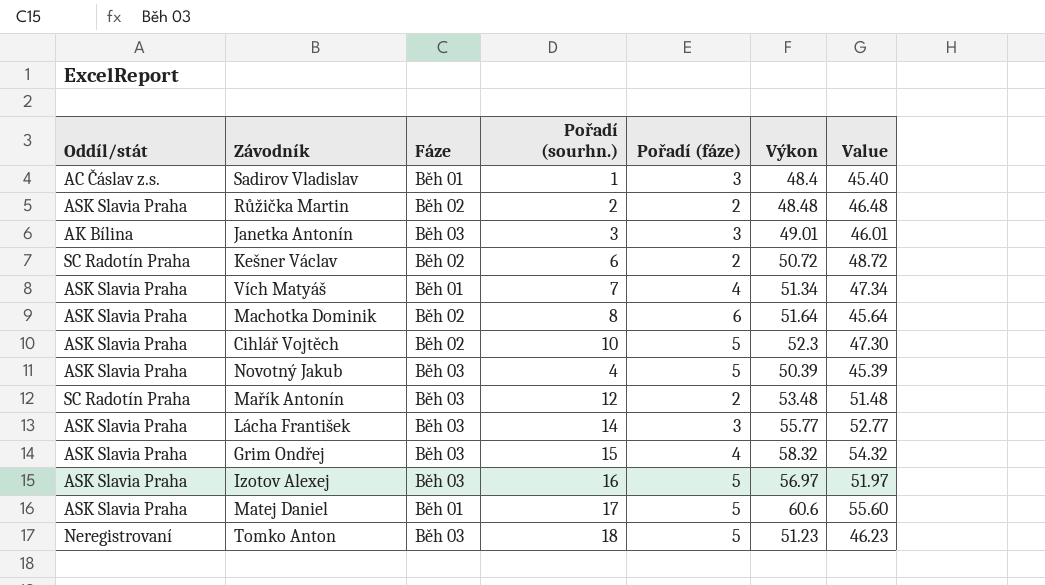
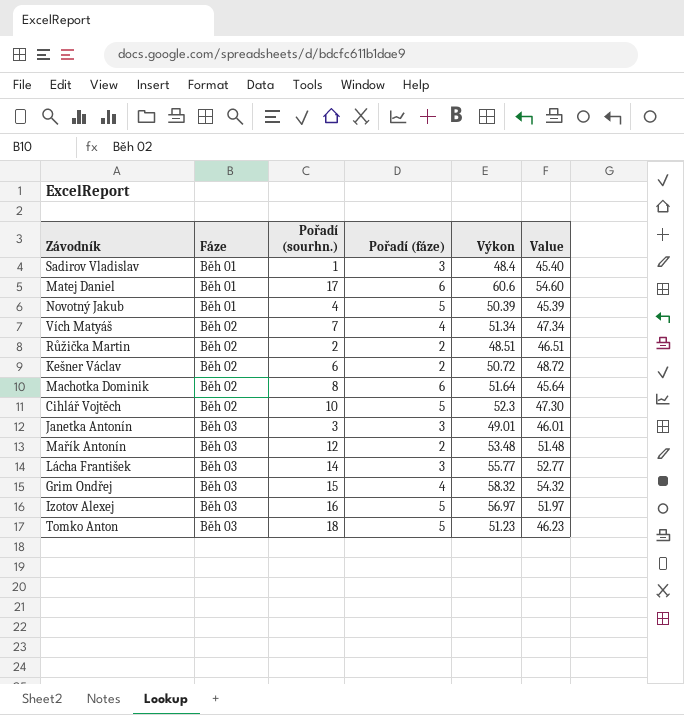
row order: none -> Fáze ascending
column Oddíl/stát | position: 1 -> none
Matej Daniel | Pořadí (fáze): 5 -> 6
Matej Daniel | Value: 55.60 -> 54.60
Novotný Jakub | Fáze: Běh 03 -> Běh 01
Vích Matyáš | Fáze: Běh 01 -> Běh 02
Růžička Martin | Výkon: 48.48 -> 48.51
Růžička Martin | Value: 46.48 -> 46.51

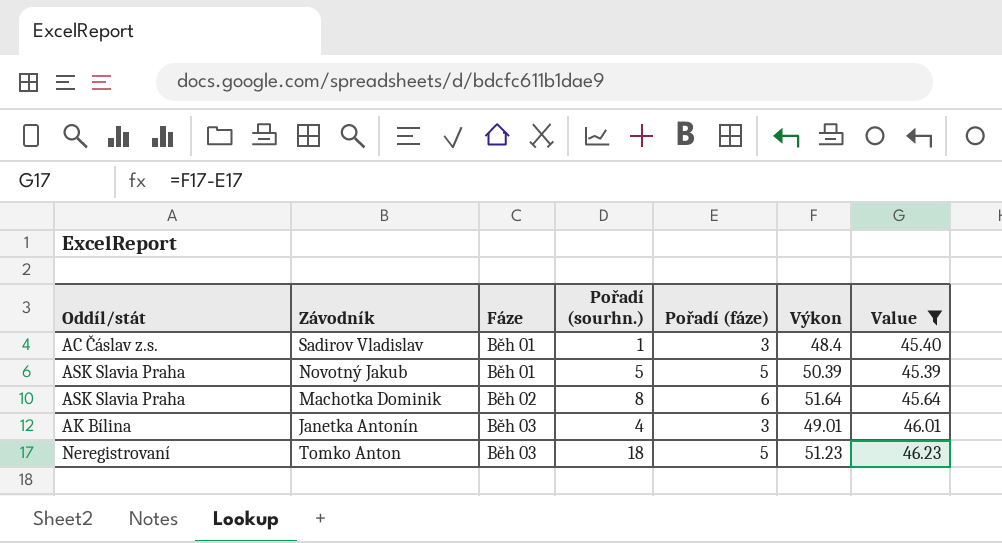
filter: none -> Value <= 46.23
column Oddíl/stát | position: none -> 1
Novotný Jakub | Pořadí (sourhn.): 4 -> 5
Janetka Antonín | Pořadí (sourhn.): 3 -> 4

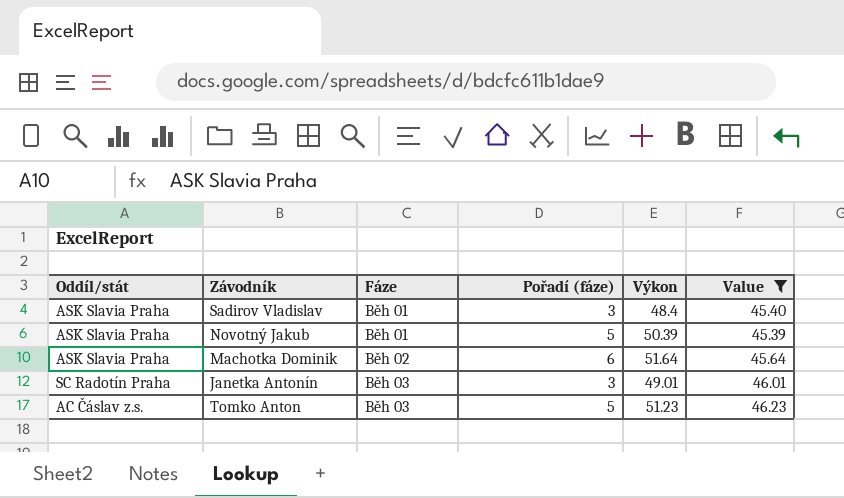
column Pořadí (sourhn.) | position: 4 -> none
Sadirov Vladislav | Oddíl/stát: AC Čáslav z.s. -> ASK Slavia Praha
Janetka Antonín | Oddíl/stát: AK Bílina -> SC Radotín Praha
Tomko Anton | Oddíl/stát: Neregistrovaní -> AC Čáslav z.s.

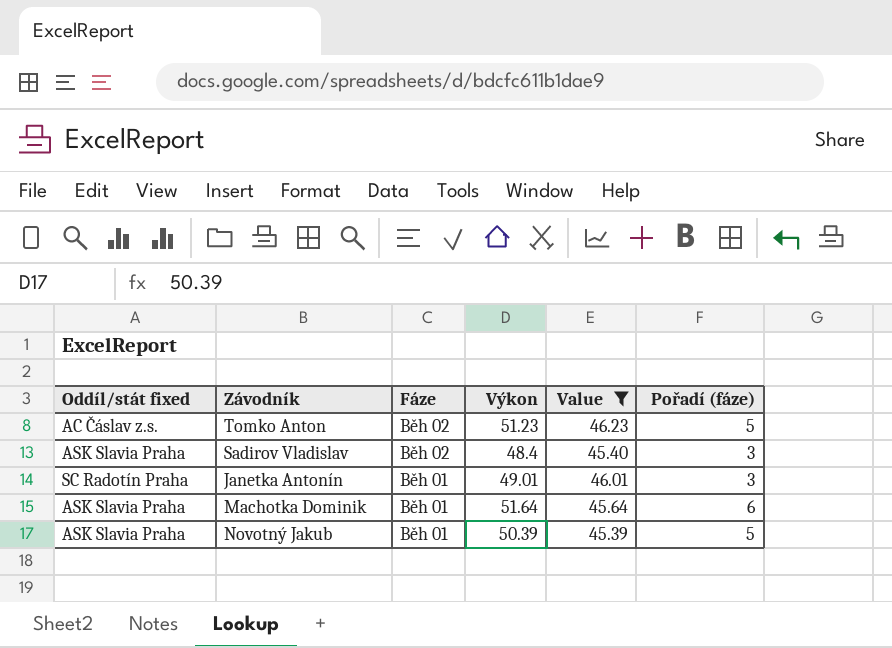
row order: Fáze ascending -> Fáze descending
column name: Oddíl/stát -> Oddíl/stát fixed
column Pořadí (fáze) | position: 4 -> 6
Tomko Anton | Fáze: Běh 03 -> Běh 02
Sadirov Vladislav | Fáze: Běh 01 -> Běh 02
Janetka Antonín | Fáze: Běh 03 -> Běh 01
Machotka Dominik | Fáze: Běh 02 -> Běh 01

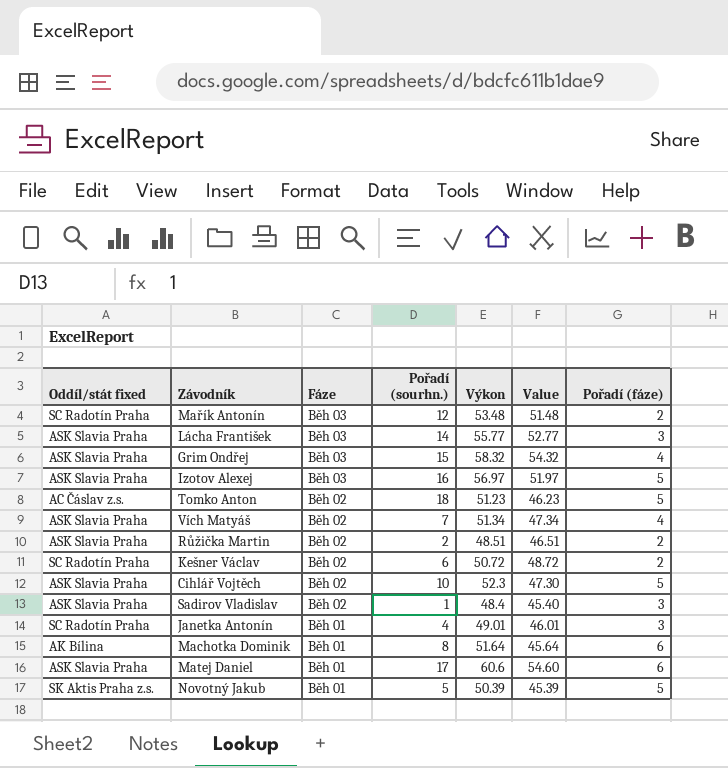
filter: Value <= 46.23 -> none
column Pořadí (sourhn.) | position: none -> 4
Machotka Dominik | Oddíl/stát fixed: ASK Slavia Praha -> AK Bílina
Novotný Jakub | Oddíl/stát fixed: ASK Slavia Praha -> SK Aktis Praha z.s.

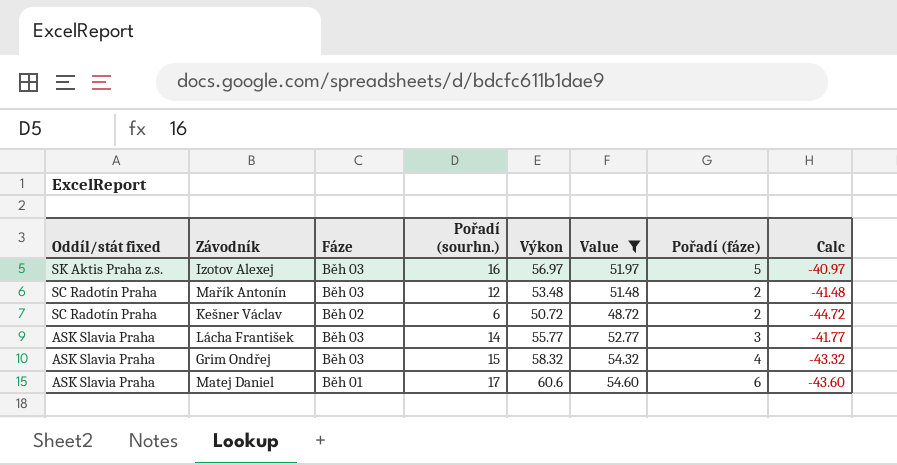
filter: none -> Value >= 48.72
row order: Fáze descending -> Oddíl/stát fixed descending
column Calc | formula: none -> [Pořadí (sourhn.)] - [Výkon]
Izotov Alexej | Oddíl/stát fixed: ASK Slavia Praha -> SK Aktis Praha z.s.

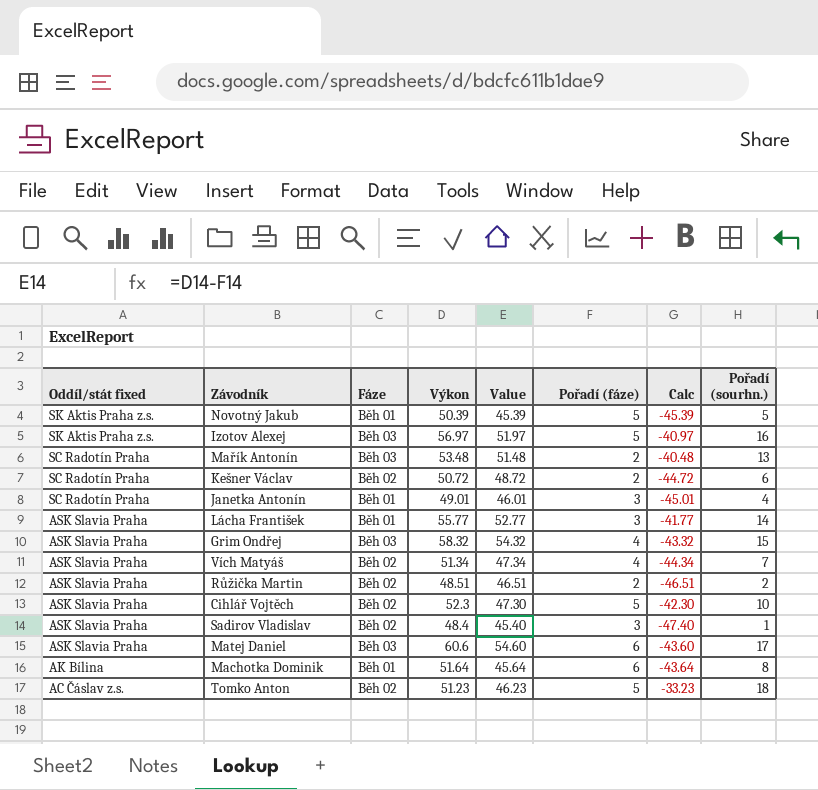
filter: Value >= 48.72 -> none
column Pořadí (sourhn.) | position: 4 -> 8
Mařík Antonín | Calc: -41.48 -> -40.48
Mařík Antonín | Pořadí (sourhn.): 12 -> 13
Lácha František | Fáze: Běh 03 -> Běh 01
Matej Daniel | Fáze: Běh 01 -> Běh 03

